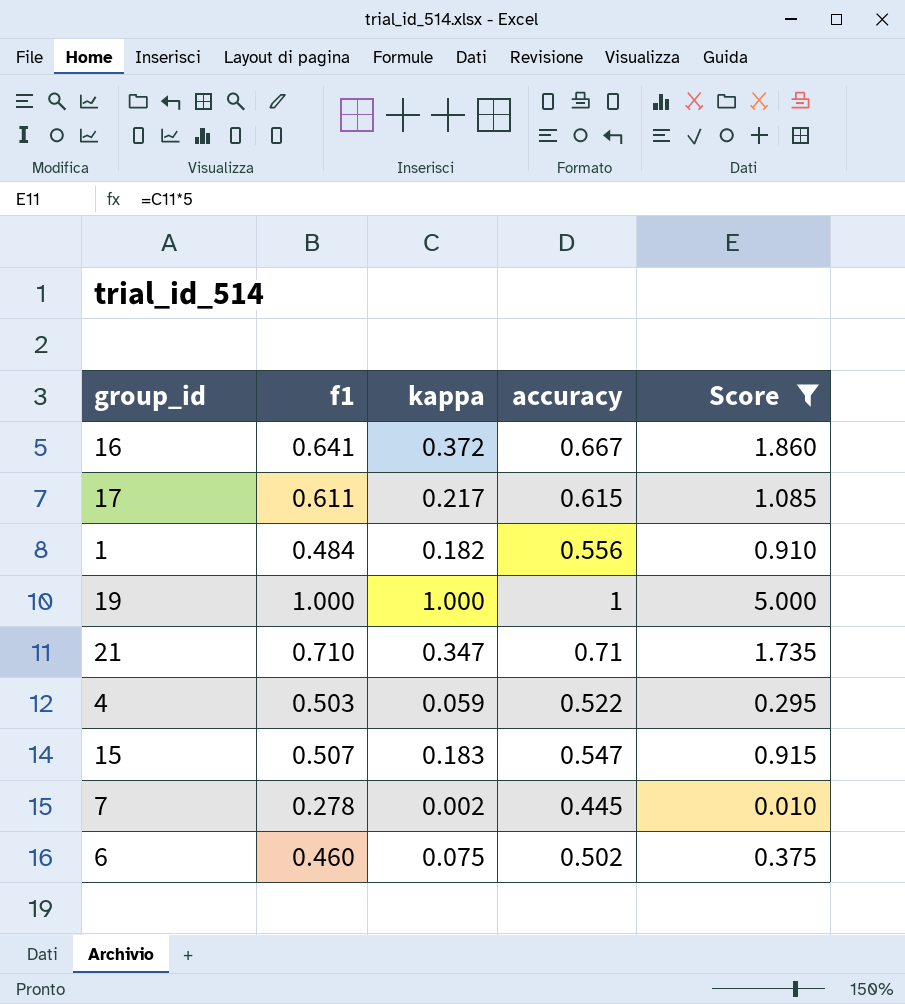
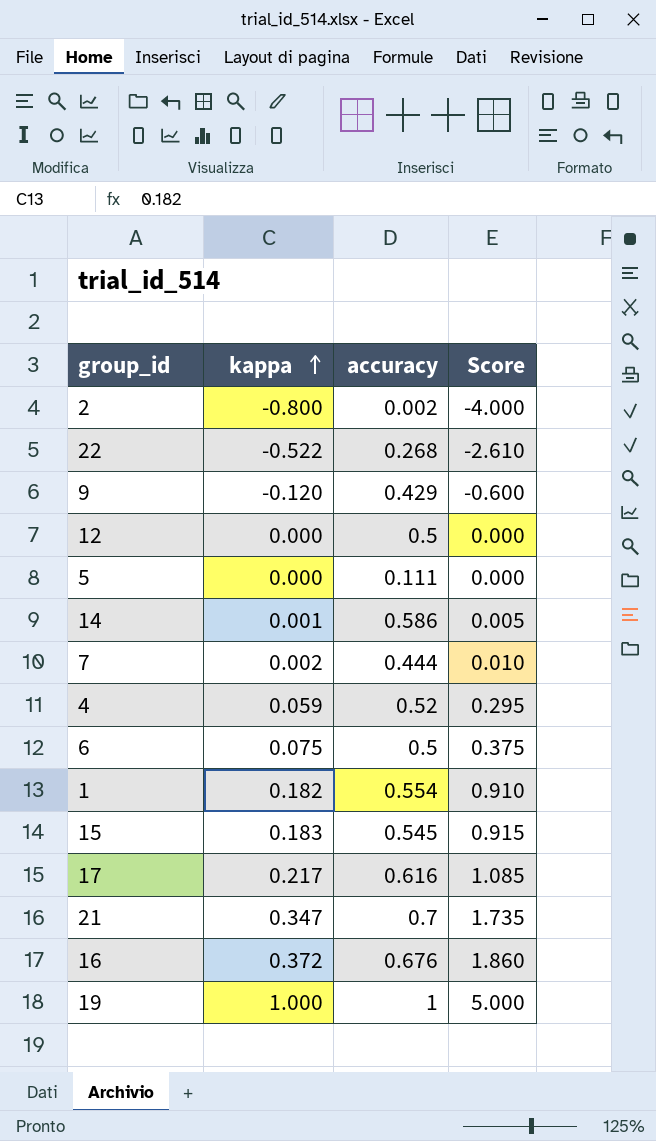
filter: Score >= 0.010 -> none
row order: none -> kappa ascending
column f1 | position: 2 -> none
7 | accuracy: 0.445 -> 0.444
4 | accuracy: 0.522 -> 0.52
6 | accuracy: 0.502 -> 0.5
1 | accuracy: 0.556 -> 0.554
15 | accuracy: 0.547 -> 0.545
17 | accuracy: 0.615 -> 0.616
21 | accuracy: 0.71 -> 0.7
16 | accuracy: 0.667 -> 0.676

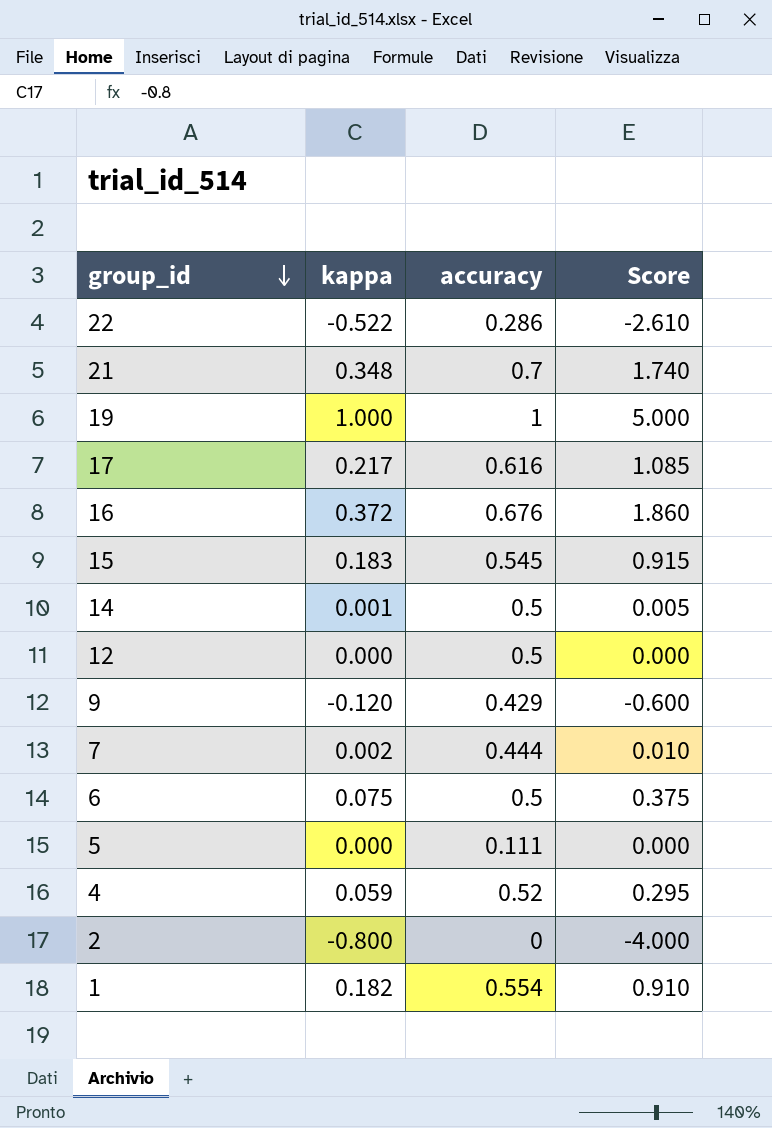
row order: kappa ascending -> group_id descending
22 | accuracy: 0.268 -> 0.286
21 | kappa: 0.347 -> 0.348
21 | Score: 1.735 -> 1.740
14 | accuracy: 0.586 -> 0.5
2 | accuracy: 0.002 -> 0

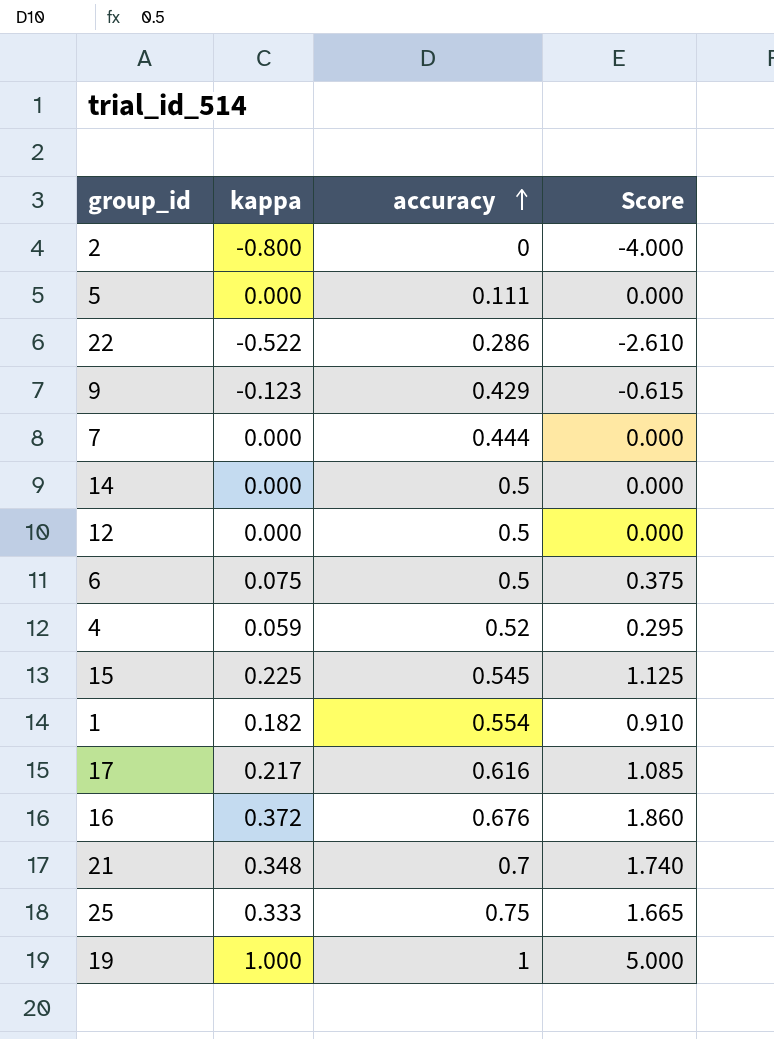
row order: group_id descending -> accuracy ascending
9 | kappa: -0.120 -> -0.123
9 | Score: -0.600 -> -0.615
7 | kappa: 0.002 -> 0.000
7 | Score: 0.010 -> 0.000
14 | kappa: 0.001 -> 0.000
14 | Score: 0.005 -> 0.000
15 | kappa: 0.183 -> 0.225
15 | Score: 0.915 -> 1.125
row 25: none -> 0.333 | 0.75 | 1.665

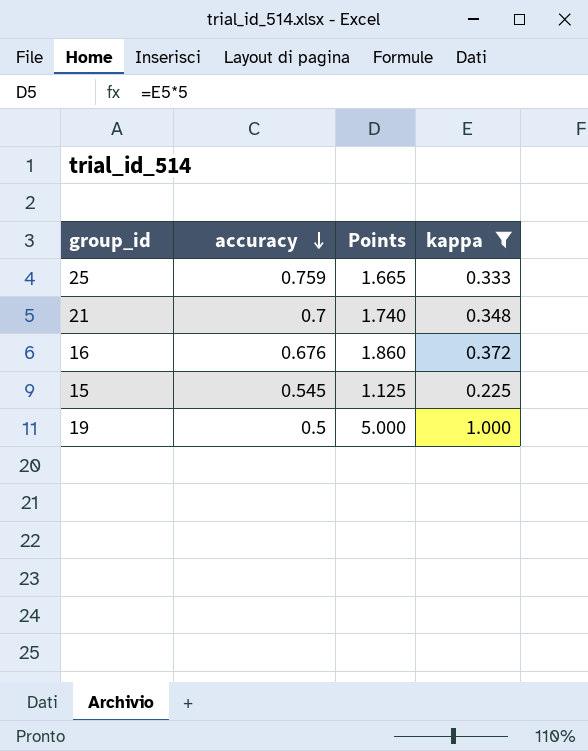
filter: none -> kappa >= 0.225
row order: accuracy ascending -> accuracy descending
column name: Score -> Points
column kappa | position: 2 -> 4
25 | accuracy: 0.75 -> 0.759
19 | accuracy: 1 -> 0.5

